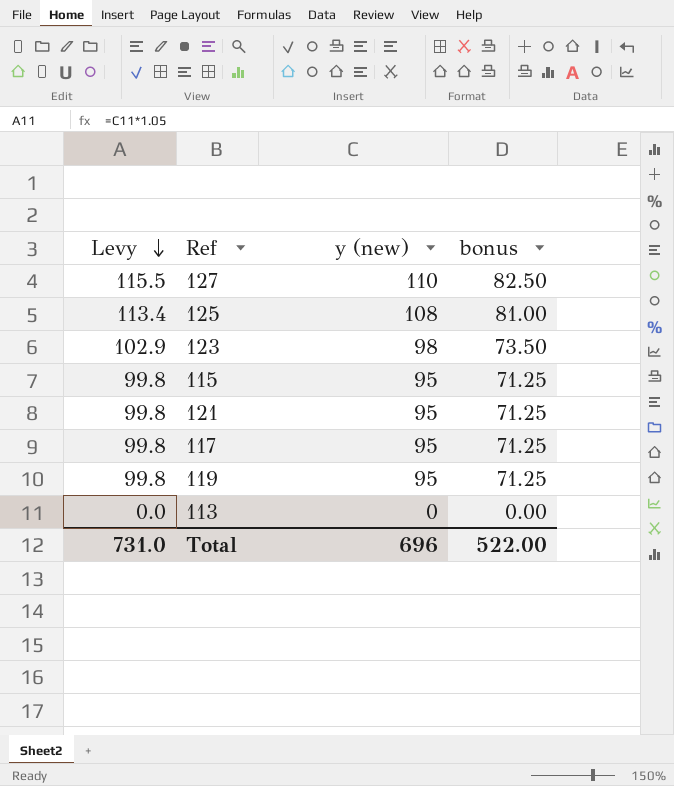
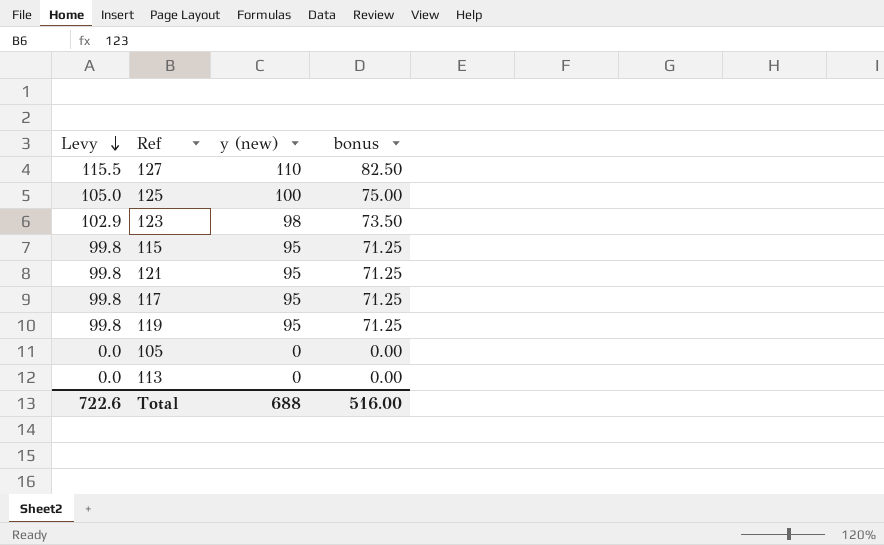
125 | Levy: 113.4 -> 105.0
125 | y (new): 108 -> 100
125 | bonus: 81.00 -> 75.00
row 105: none -> 0.0 | 0 | 0.00
Total | Levy: 731.0 -> 722.6
Total | y (new): 696 -> 688
Total | bonus: 522.00 -> 516.00

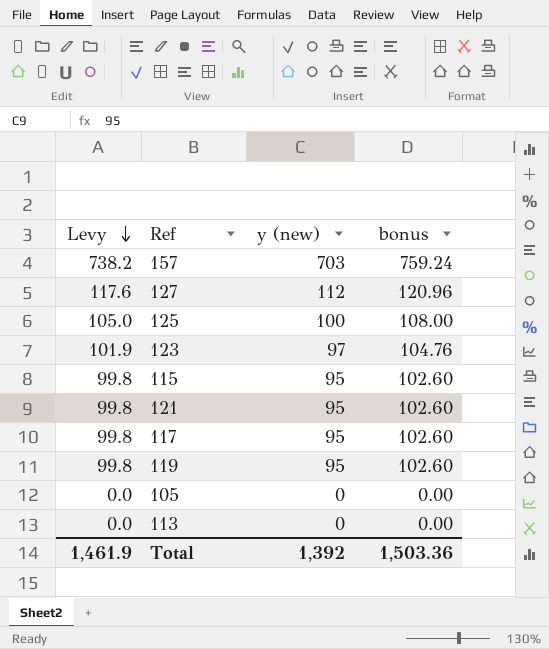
column bonus | formula: [y (new)] * 0.75 -> [y (new)] * 1.08
row 157: none -> 738.2 | 703 | 759.24
127 | Levy: 115.5 -> 117.6
127 | y (new): 110 -> 112
123 | Levy: 102.9 -> 101.9
123 | y (new): 98 -> 97
Total | Levy: 722.6 -> 1,461.9
Total | y (new): 688 -> 1,392
Total | bonus: 516.00 -> 1,503.36

